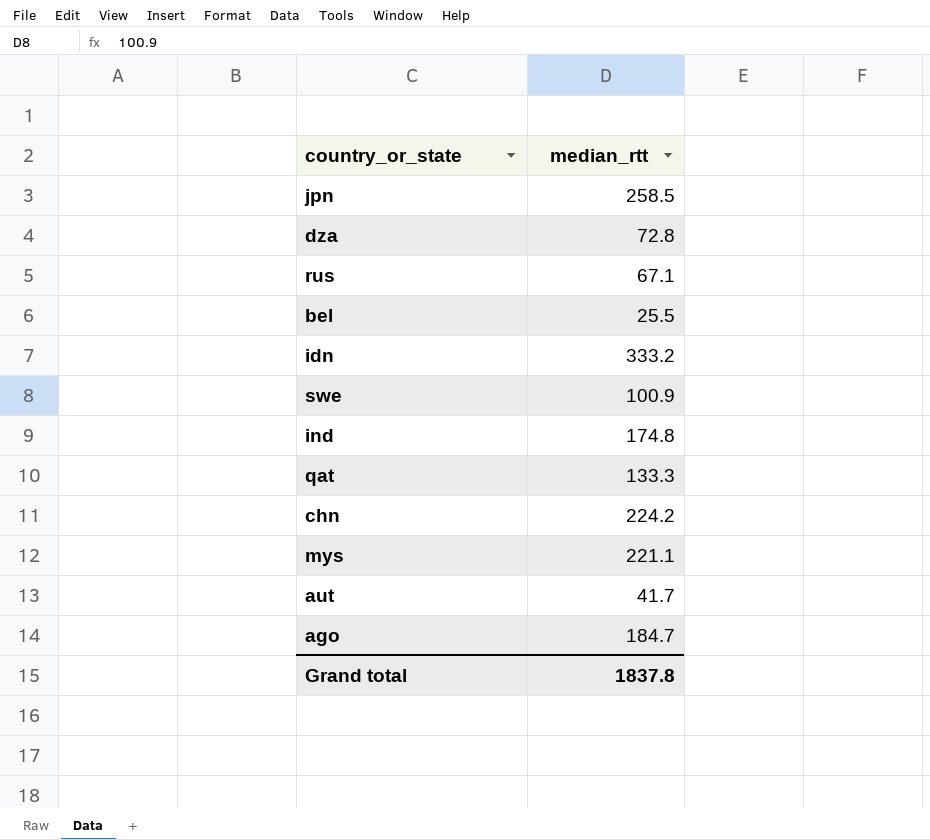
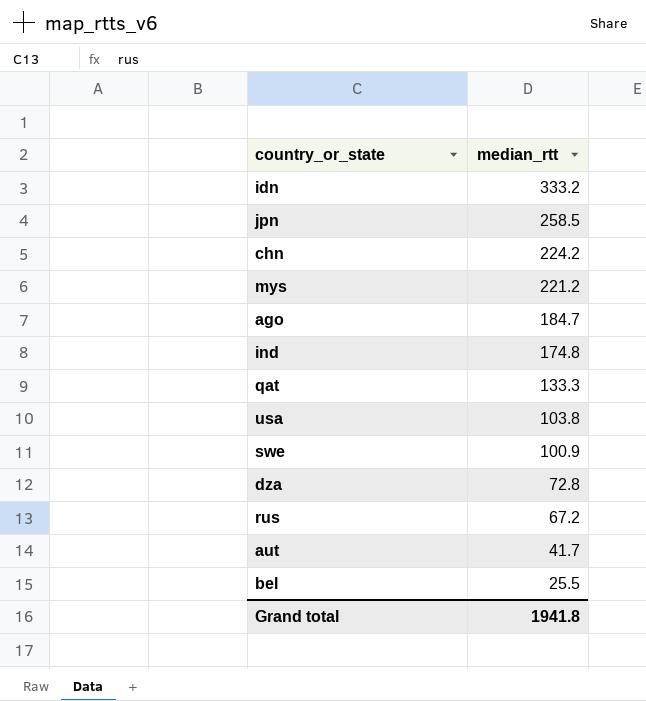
row order: none -> median_rtt descending
mys | median_rtt: 221.1 -> 221.2
row usa: none -> 103.8
rus | median_rtt: 67.1 -> 67.2
Grand total | median_rtt: 1837.8 -> 1941.8

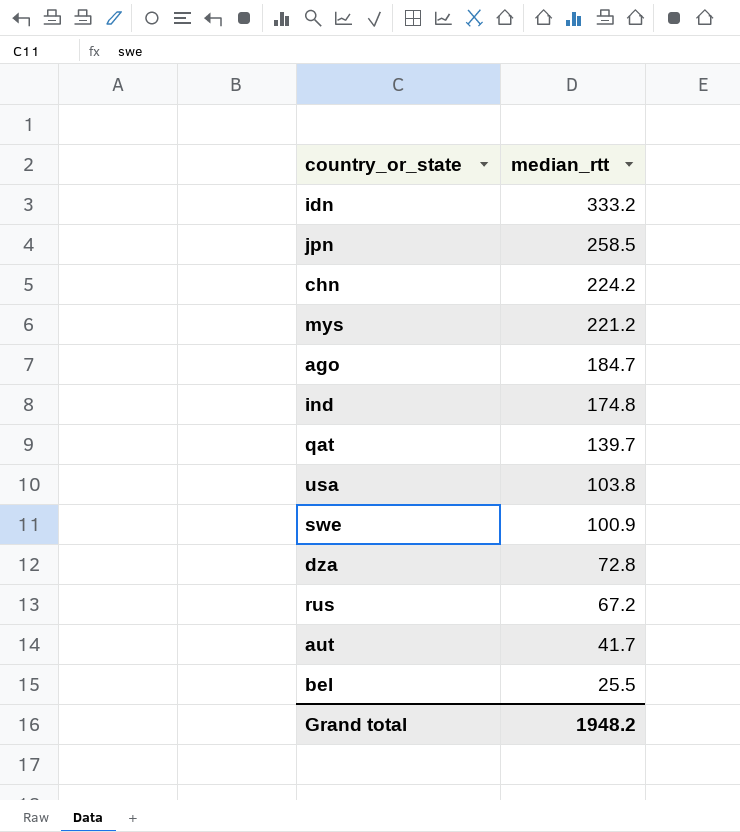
qat | median_rtt: 133.3 -> 139.7
Grand total | median_rtt: 1941.8 -> 1948.2

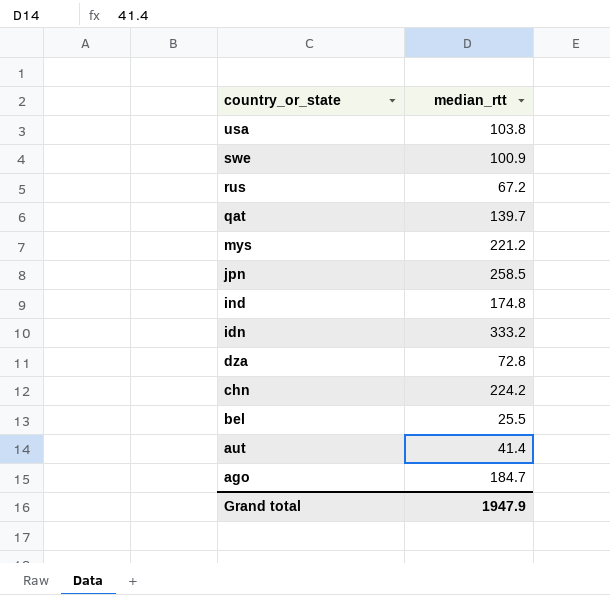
row order: median_rtt descending -> country_or_state descending
aut | median_rtt: 41.7 -> 41.4
Grand total | median_rtt: 1948.2 -> 1947.9

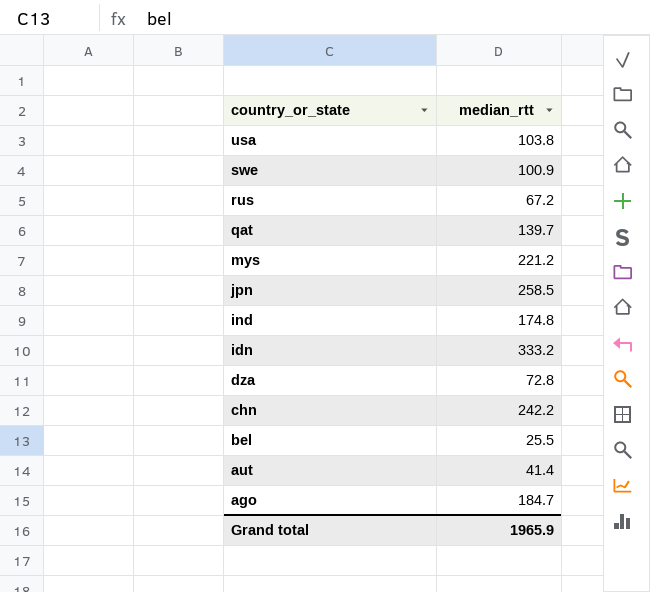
chn | median_rtt: 224.2 -> 242.2
Grand total | median_rtt: 1947.9 -> 1965.9

